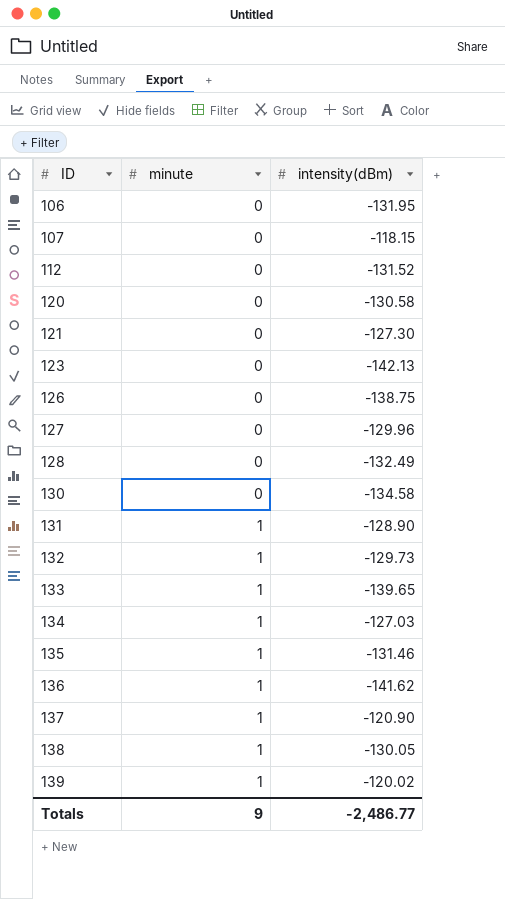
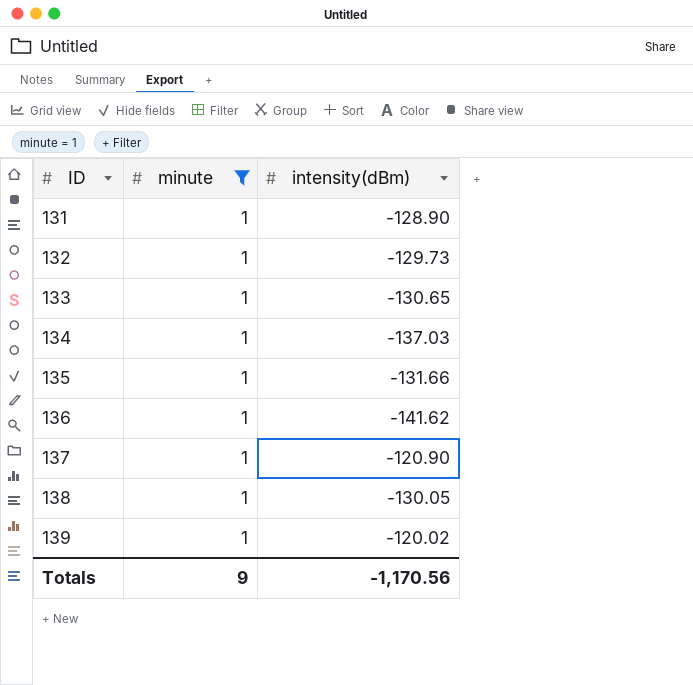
filter: none -> minute = 1
133 | intensity(dBm): -139.65 -> -130.65
134 | intensity(dBm): -127.03 -> -137.03
135 | intensity(dBm): -131.46 -> -131.66
Totals | intensity(dBm): -2,486.77 -> -1,170.56

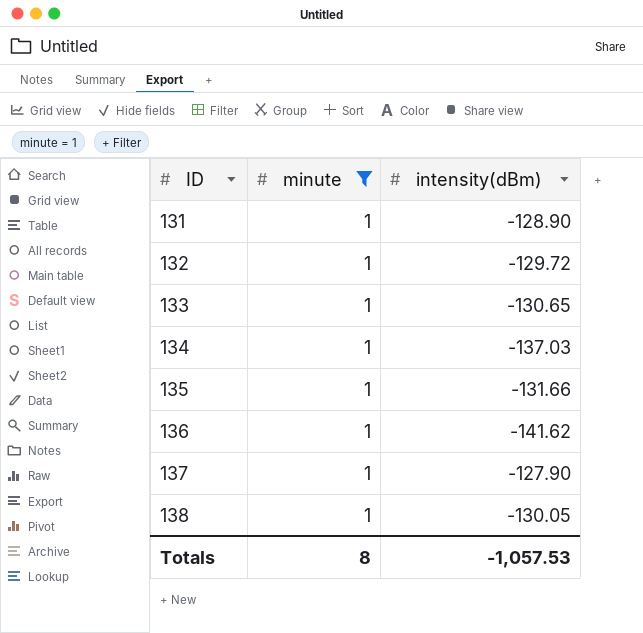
row 139: 1 | -120.02 -> none
132 | intensity(dBm): -129.73 -> -129.72
137 | intensity(dBm): -120.90 -> -127.90
Totals | minute: 9 -> 8
Totals | intensity(dBm): -1,170.56 -> -1,057.53

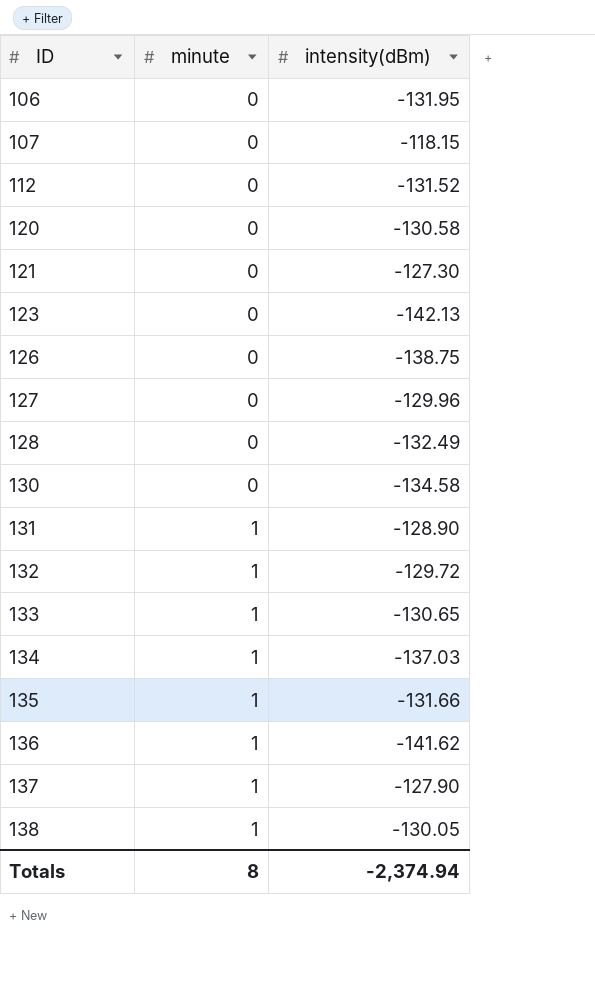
filter: minute = 1 -> none
Totals | intensity(dBm): -1,057.53 -> -2,374.94

